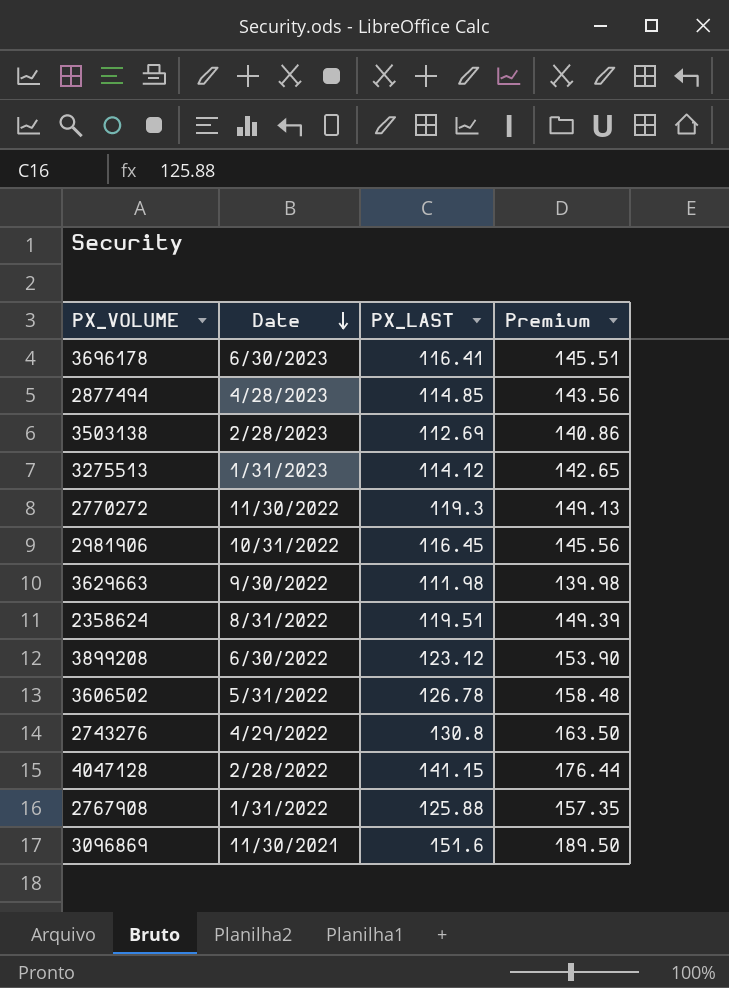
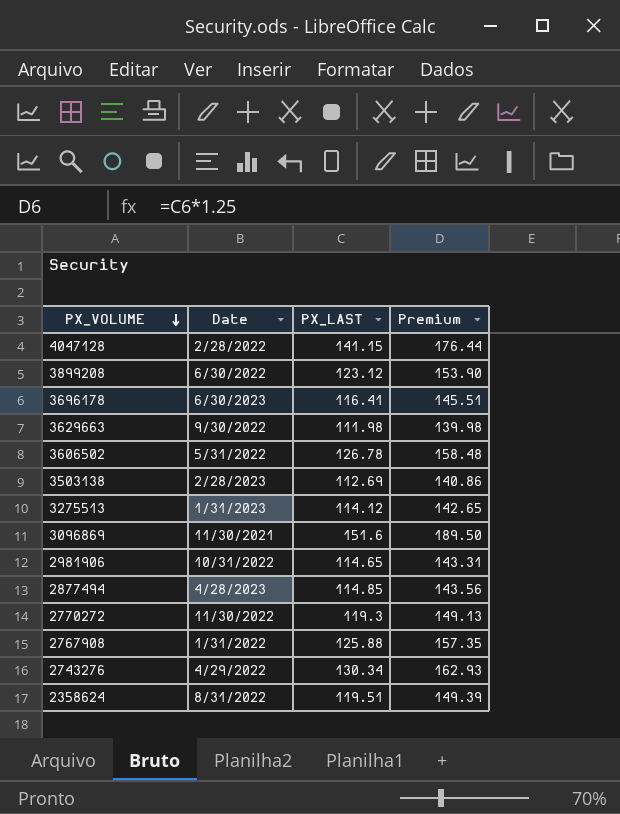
row order: Date descending -> PX_VOLUME descending
2981906 | PX_LAST: 116.45 -> 114.65
2981906 | Premium: 145.56 -> 143.31
2743276 | PX_LAST: 130.8 -> 130.34
2743276 | Premium: 163.50 -> 162.93

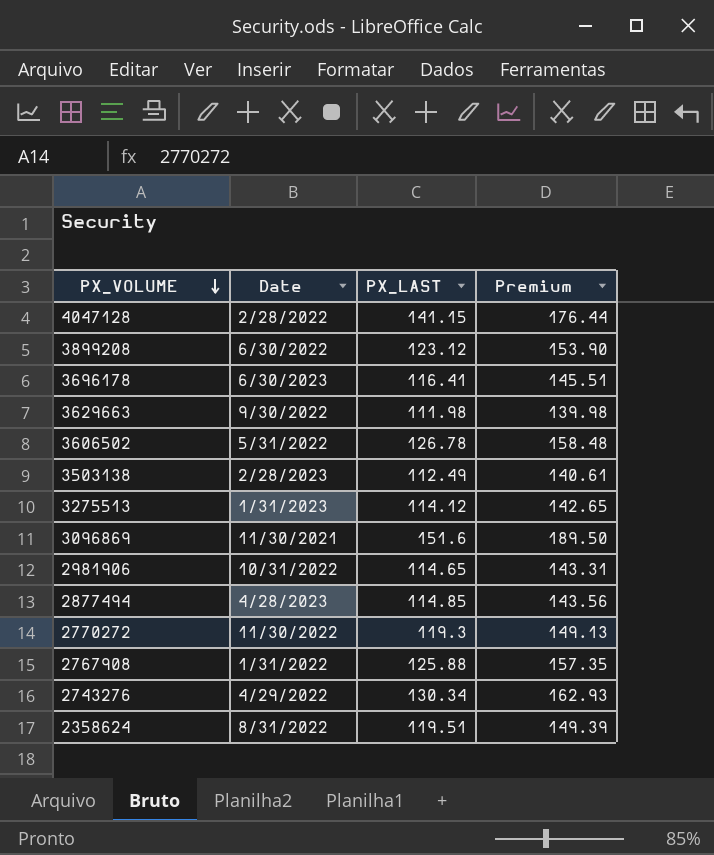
3503138 | PX_LAST: 112.69 -> 112.49
3503138 | Premium: 140.86 -> 140.61

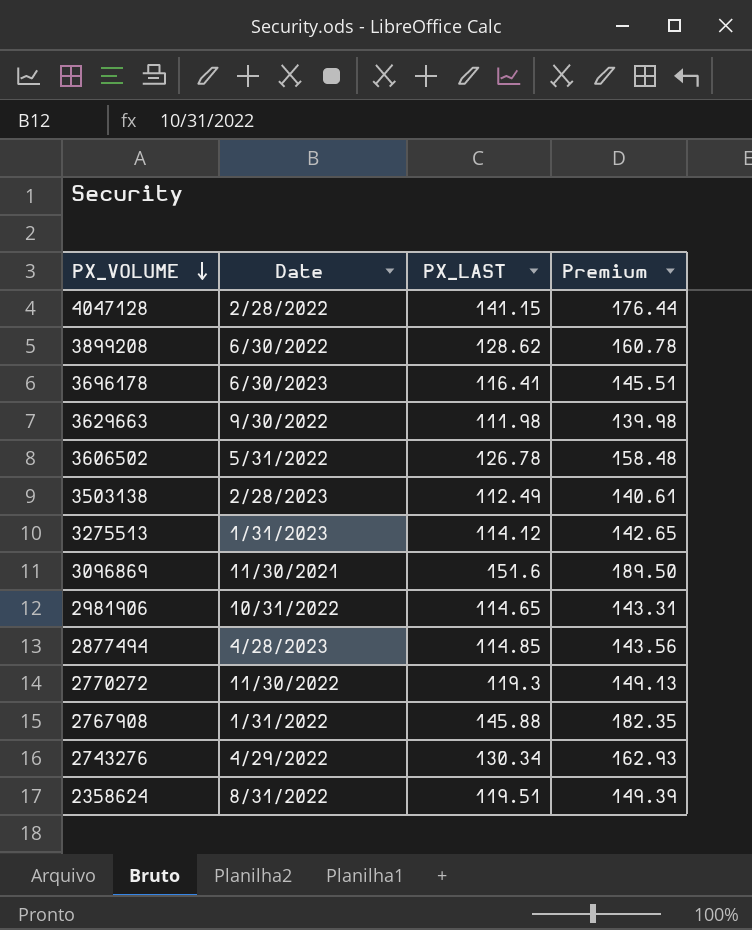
3899208 | PX_LAST: 123.12 -> 128.62
3899208 | Premium: 153.90 -> 160.78
2767908 | PX_LAST: 125.88 -> 145.88
2767908 | Premium: 157.35 -> 182.35

